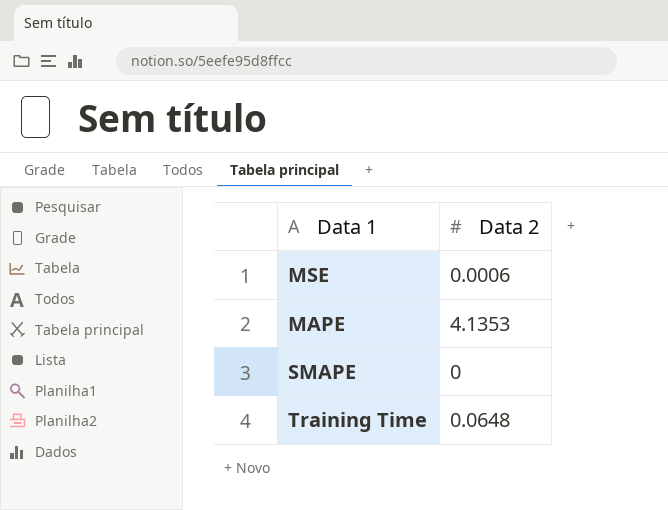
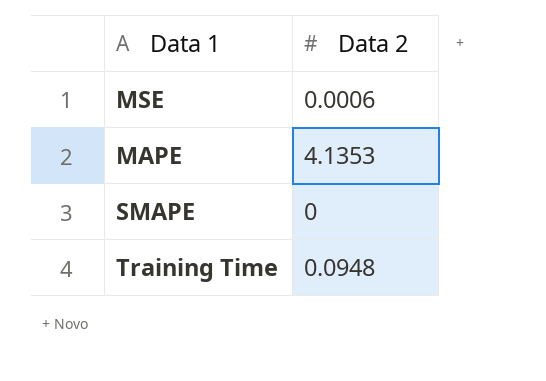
Training Time | Data 2: 0.0648 -> 0.0948

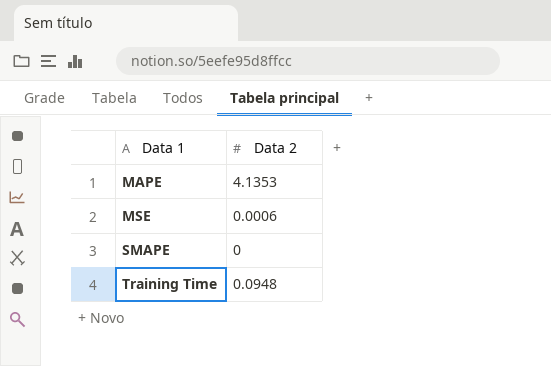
row order: none -> Data 1 ascending

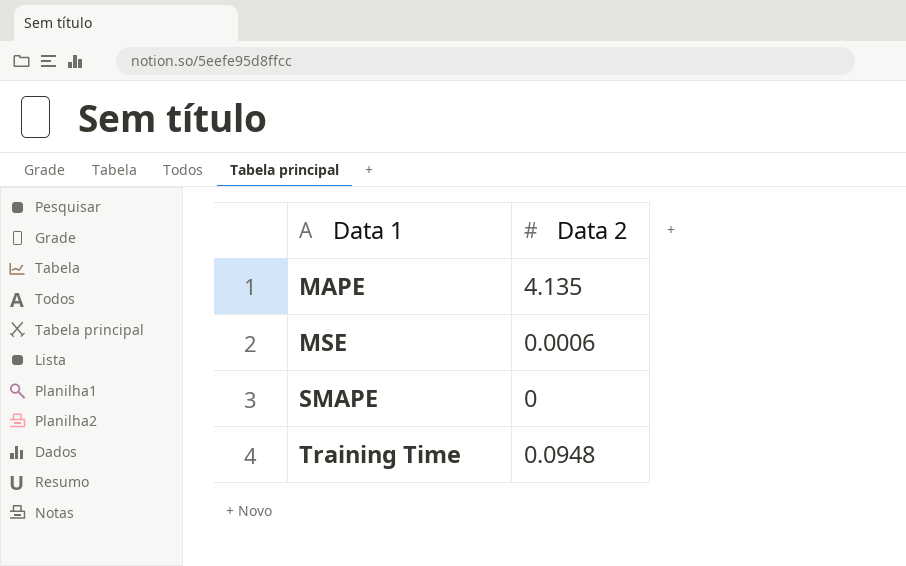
MAPE | Data 2: 4.1353 -> 4.135

